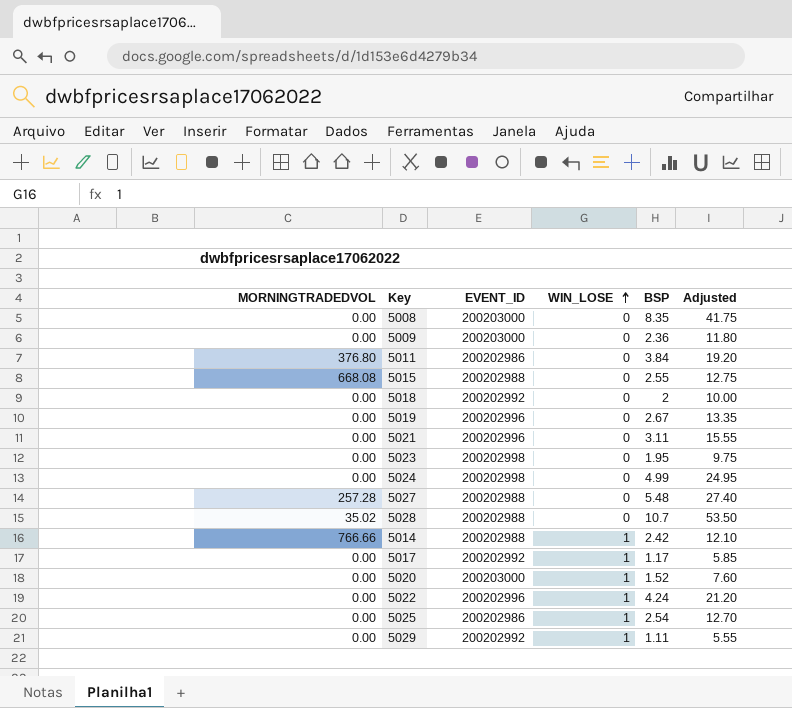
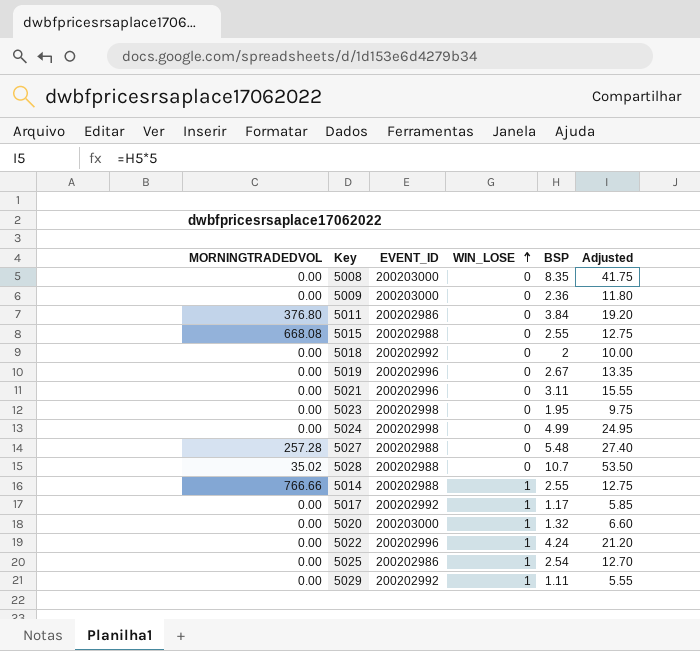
5014 | BSP: 2.42 -> 2.55
5014 | Adjusted: 12.10 -> 12.75
5020 | BSP: 1.52 -> 1.32
5020 | Adjusted: 7.60 -> 6.60

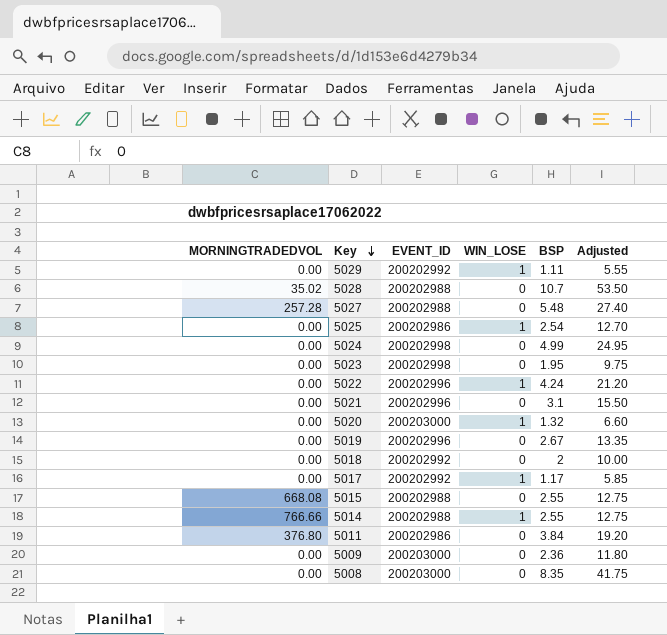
row order: WIN_LOSE ascending -> Key descending
5021 | BSP: 3.11 -> 3.1
5021 | Adjusted: 15.55 -> 15.50

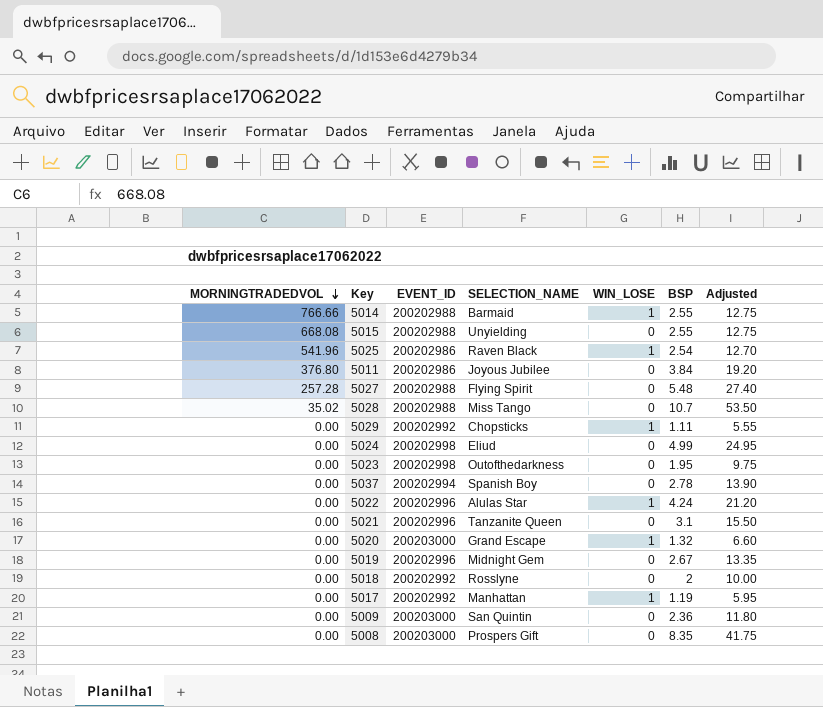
row order: Key descending -> MORNINGTRADEDVOL descending
column SELECTION_NAME | position: none -> 4
5025 | MORNINGTRADEDVOL: 0.00 -> 541.96
row 5037: none -> 0.00 | 200202994 | Spanish Boy | 0 | 2.78 | 13.90
5017 | BSP: 1.17 -> 1.19
5017 | Adjusted: 5.85 -> 5.95

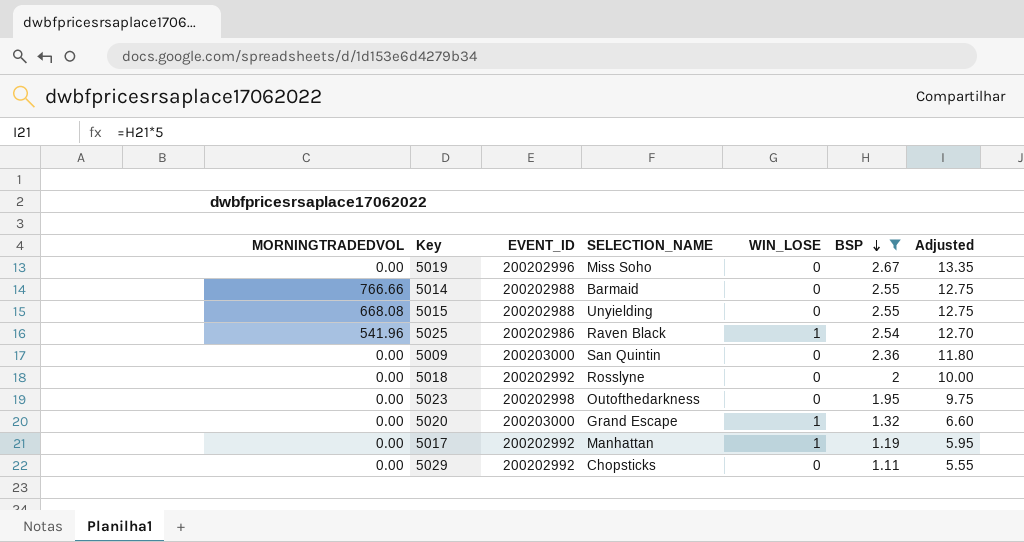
filter: none -> BSP <= 2.67
row order: MORNINGTRADEDVOL descending -> BSP descending
5019 | SELECTION_NAME: Midnight Gem -> Miss Soho
5014 | WIN_LOSE: 1 -> 0
5029 | WIN_LOSE: 1 -> 0

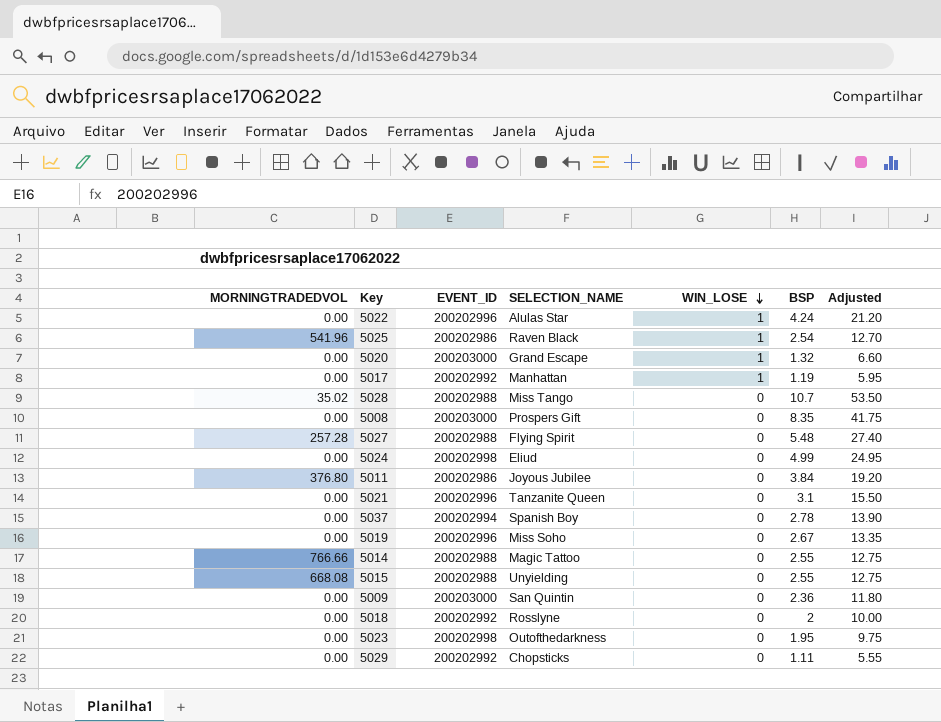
filter: BSP <= 2.67 -> none
row order: BSP descending -> WIN_LOSE descending
5014 | SELECTION_NAME: Barmaid -> Magic Tattoo

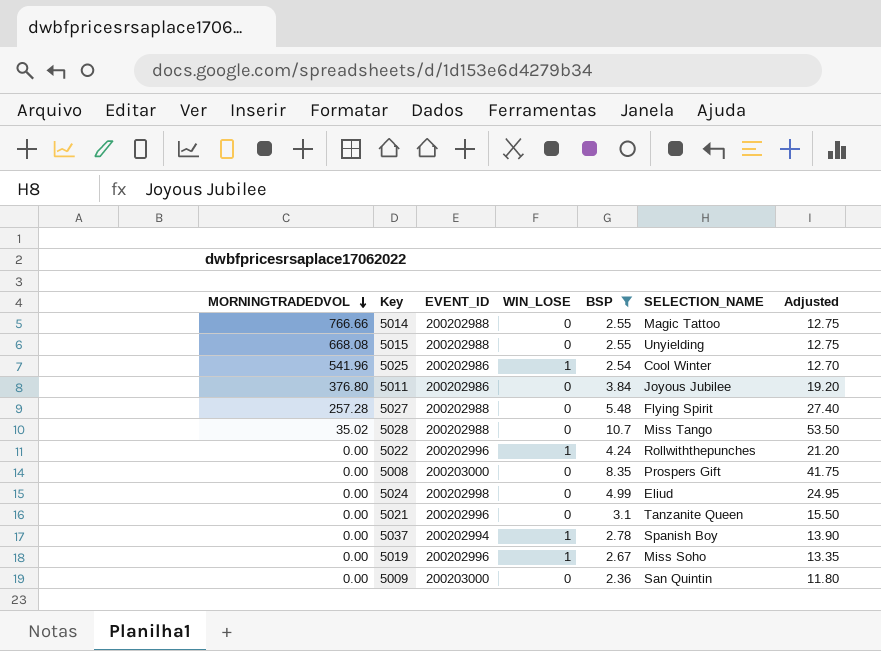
filter: none -> BSP >= 2.36
row order: WIN_LOSE descending -> MORNINGTRADEDVOL descending
column SELECTION_NAME | position: 4 -> 6
5025 | SELECTION_NAME: Raven Black -> Cool Winter
5022 | SELECTION_NAME: Alulas Star -> Rollwiththepunches
5037 | WIN_LOSE: 0 -> 1
5019 | WIN_LOSE: 0 -> 1

